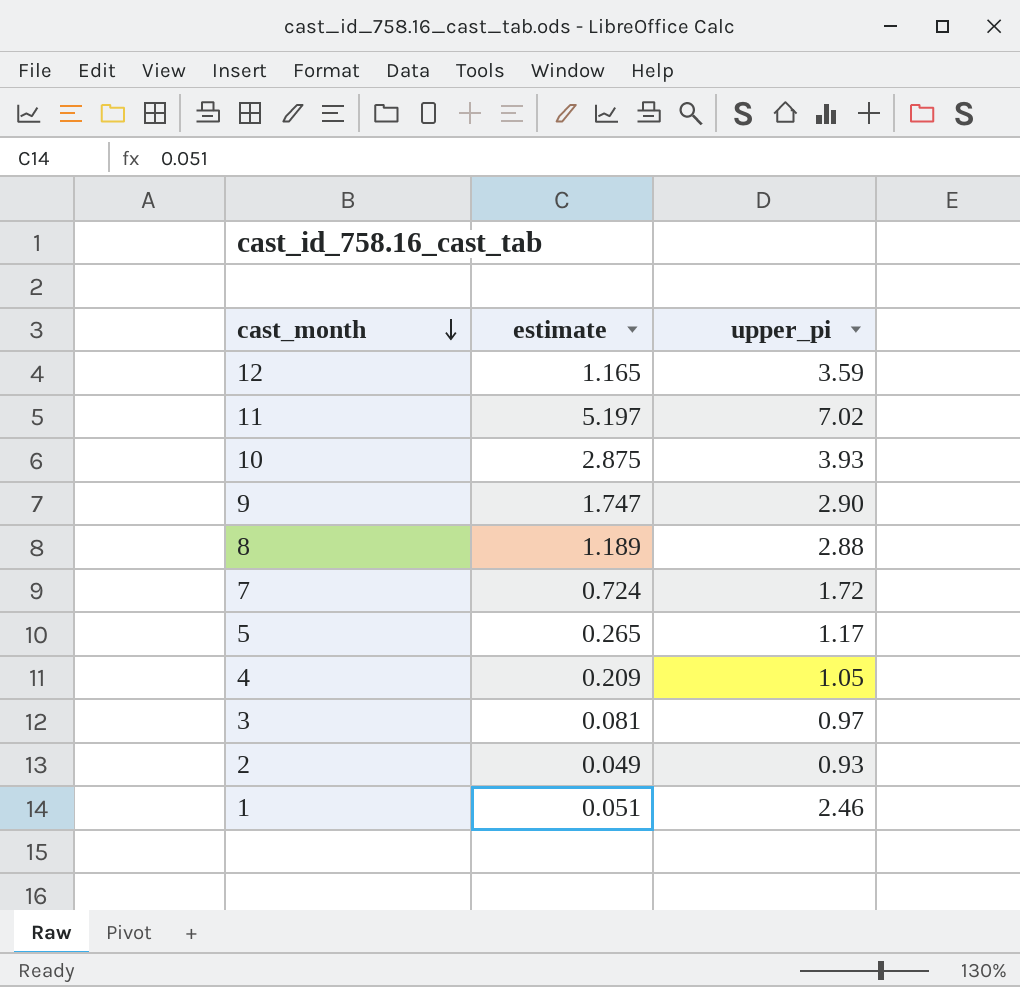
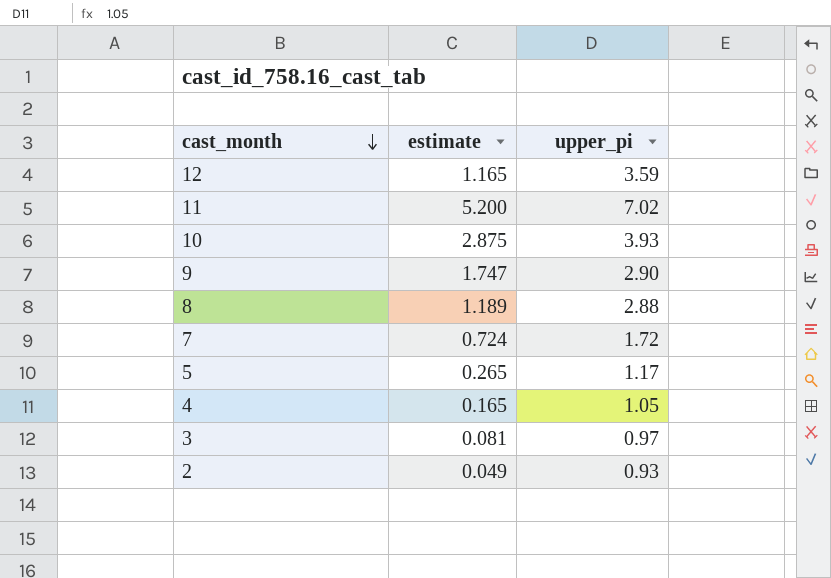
row 1: 0.051 | 2.46 -> none
11 | estimate: 5.197 -> 5.200
4 | estimate: 0.209 -> 0.165

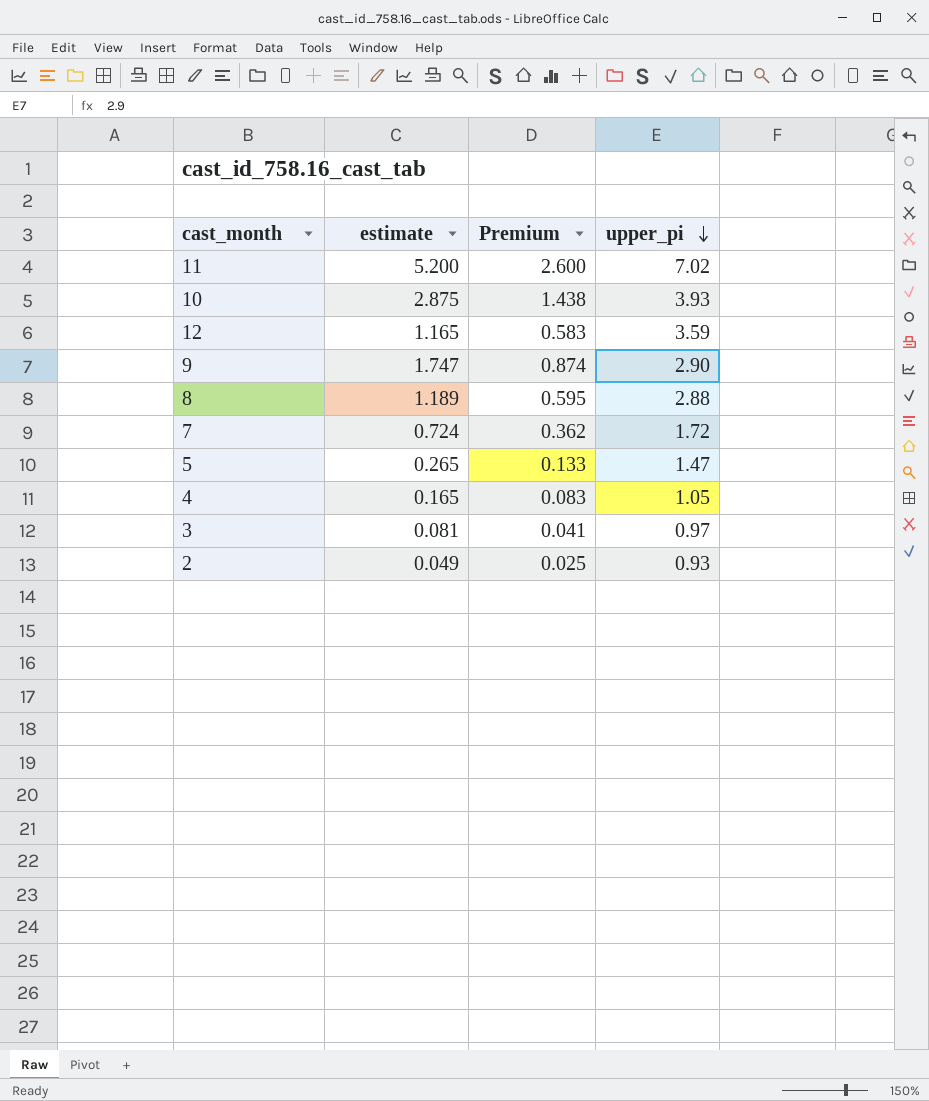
row order: cast_month descending -> upper_pi descending
column Premium | formula: none -> [estimate] * 0.5
5 | upper_pi: 1.17 -> 1.47

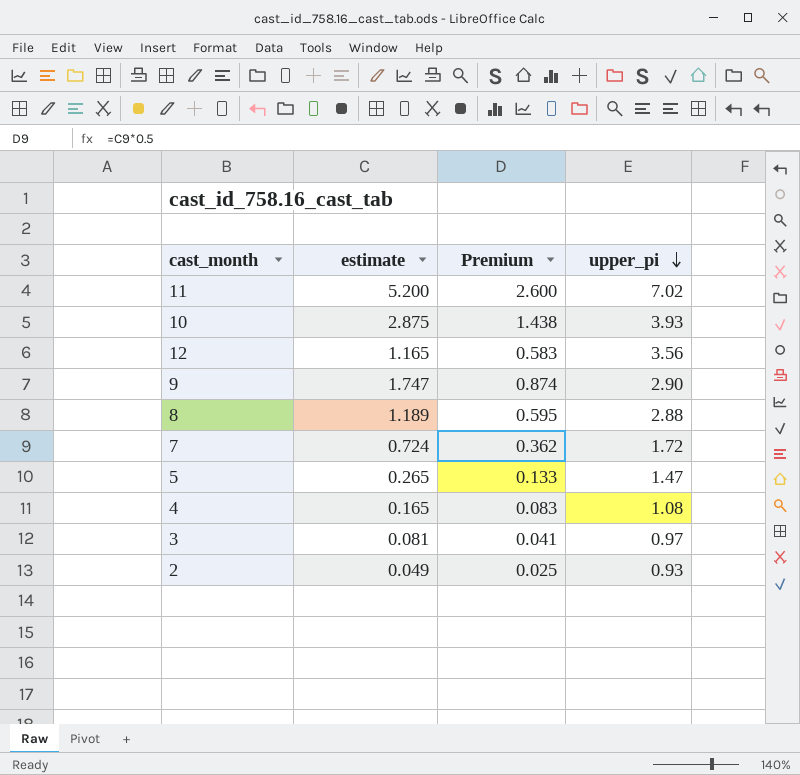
12 | upper_pi: 3.59 -> 3.56
4 | upper_pi: 1.05 -> 1.08

